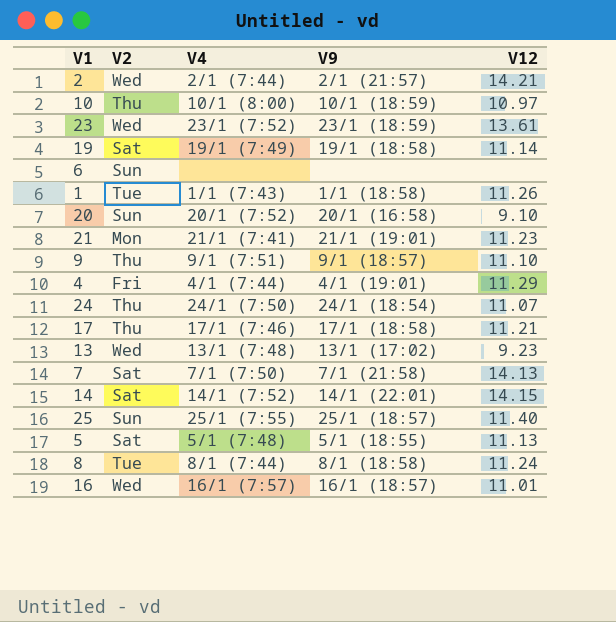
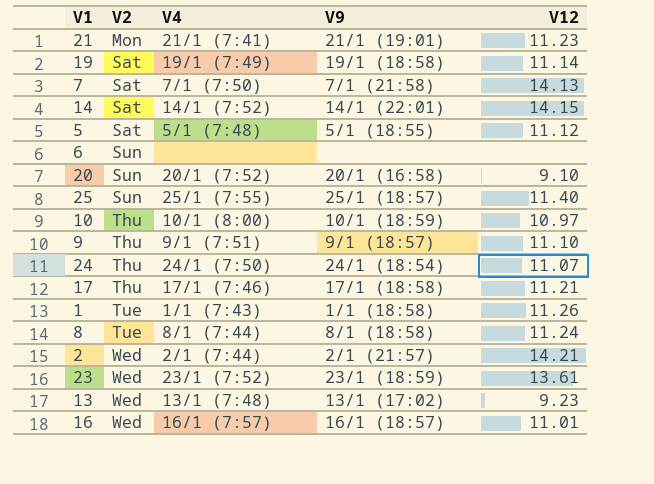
row order: none -> V2 ascending
row 4: Fri | 4/1 (7:44) | 4/1 (19:01) | 11.29 -> none
5 | V12: 11.13 -> 11.12

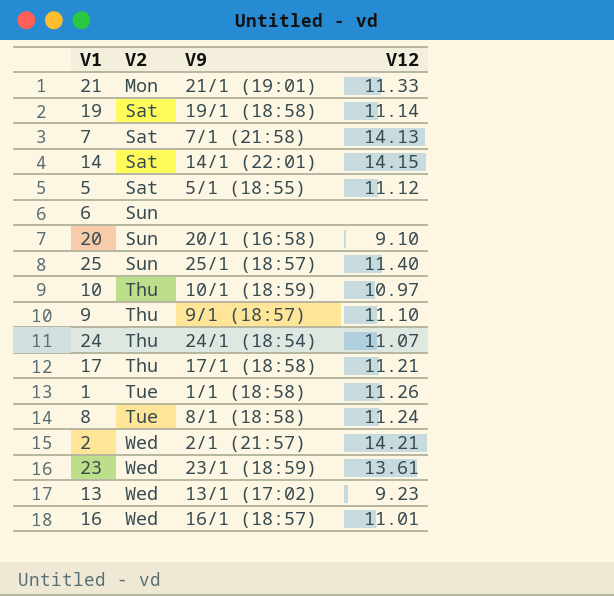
column V4 | position: 3 -> none
21 | V12: 11.23 -> 11.33

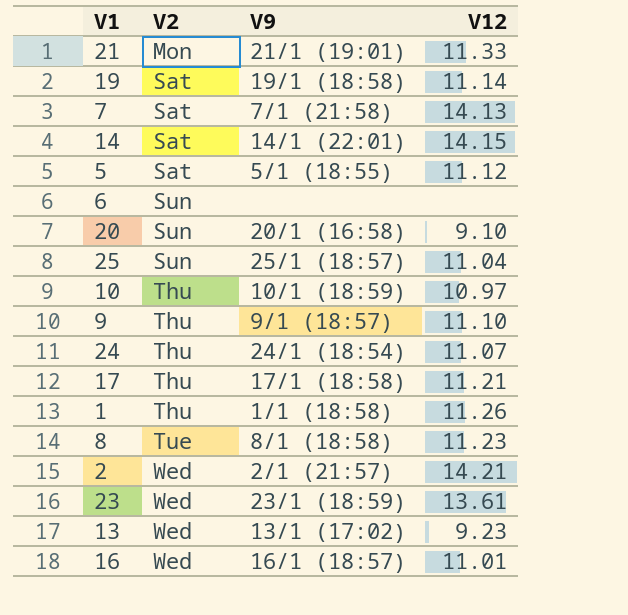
25 | V12: 11.40 -> 11.04
1 | V2: Tue -> Thu
8 | V12: 11.24 -> 11.23

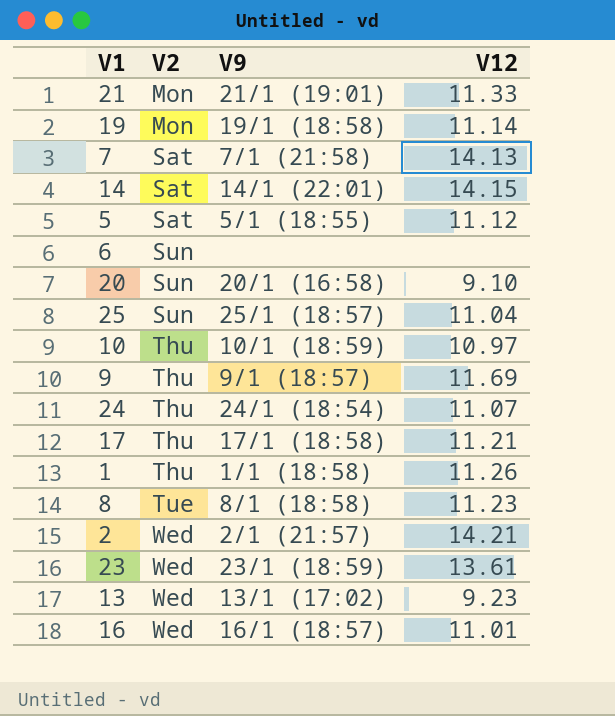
19 | V2: Sat -> Mon
9 | V12: 11.10 -> 11.69

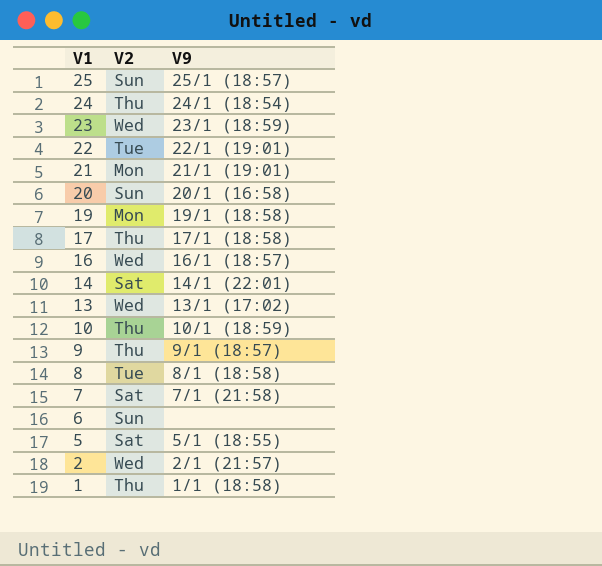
row order: V2 ascending -> V1 descending
column V12 | position: 4 -> none
row 22: none -> Tue | 22/1 (19:01)

